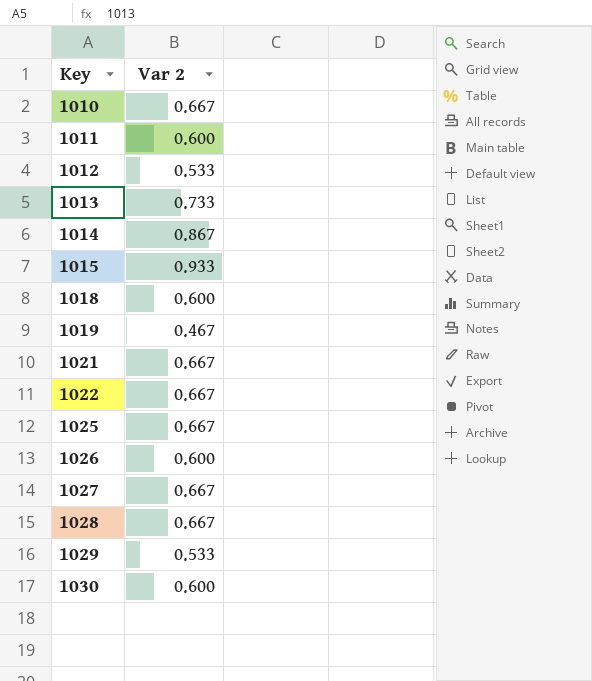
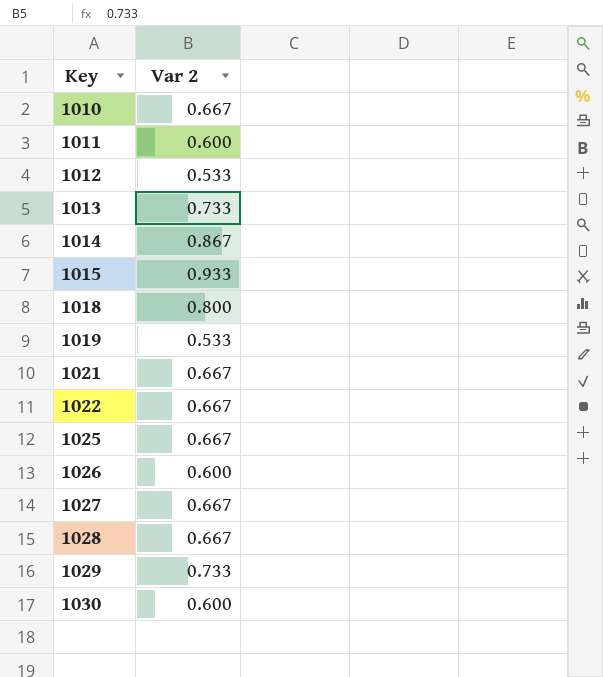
1018 | Var 2: 0.600 -> 0.800
1019 | Var 2: 0.467 -> 0.533
1029 | Var 2: 0.533 -> 0.733

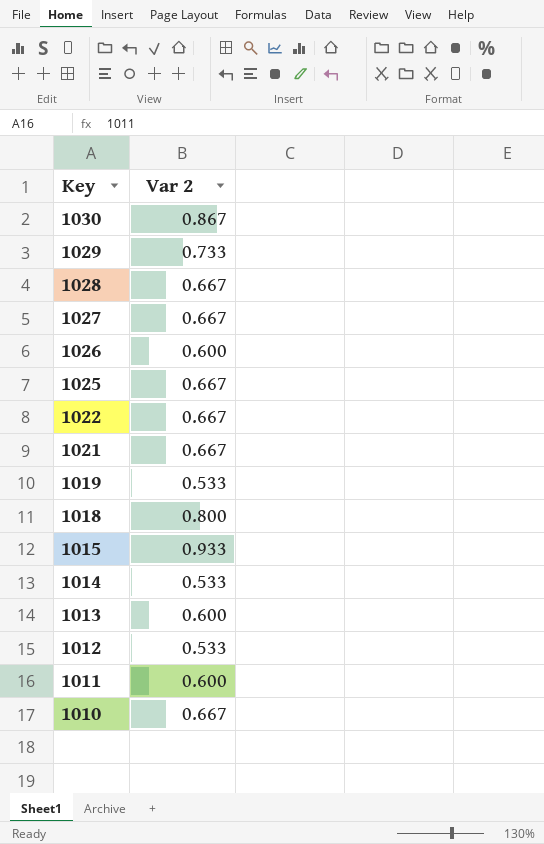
row order: Key ascending -> Key descending
1030 | Var 2: 0.600 -> 0.867
1014 | Var 2: 0.867 -> 0.533
1013 | Var 2: 0.733 -> 0.600

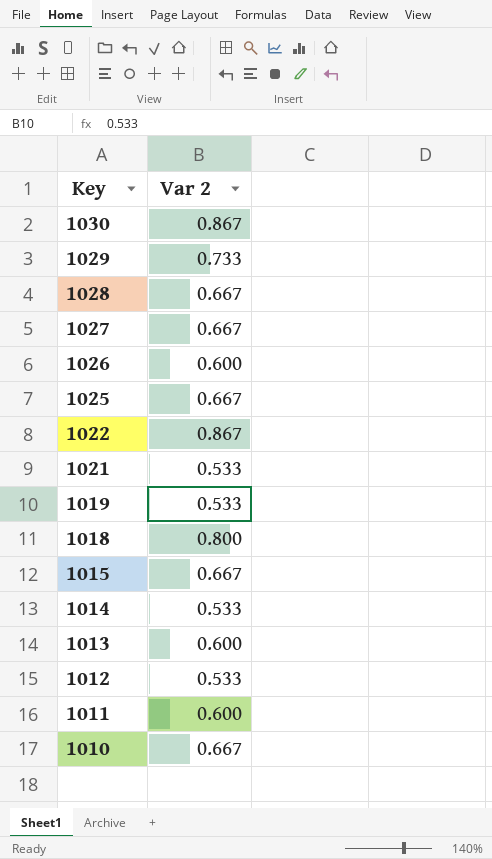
1022 | Var 2: 0.667 -> 0.867
1021 | Var 2: 0.667 -> 0.533
1015 | Var 2: 0.933 -> 0.667

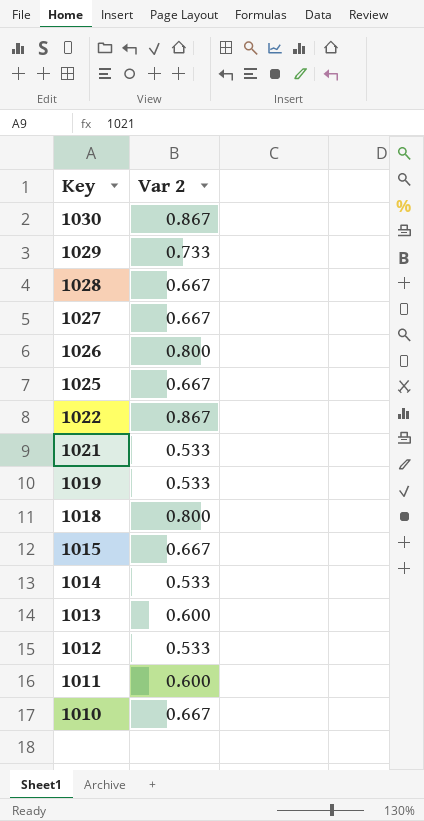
1026 | Var 2: 0.600 -> 0.800

